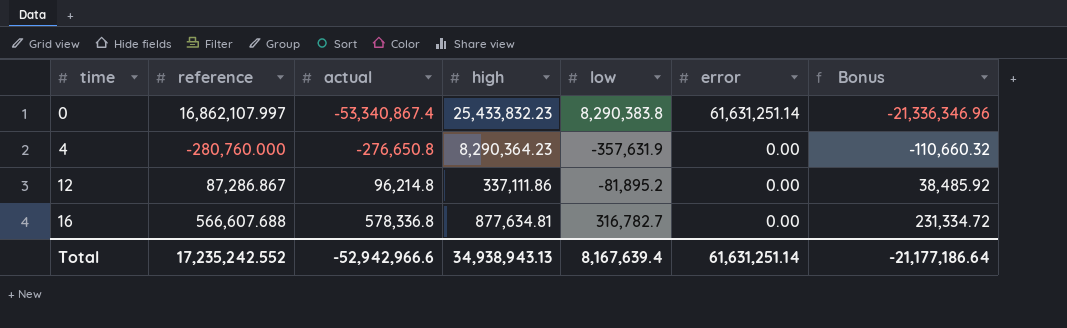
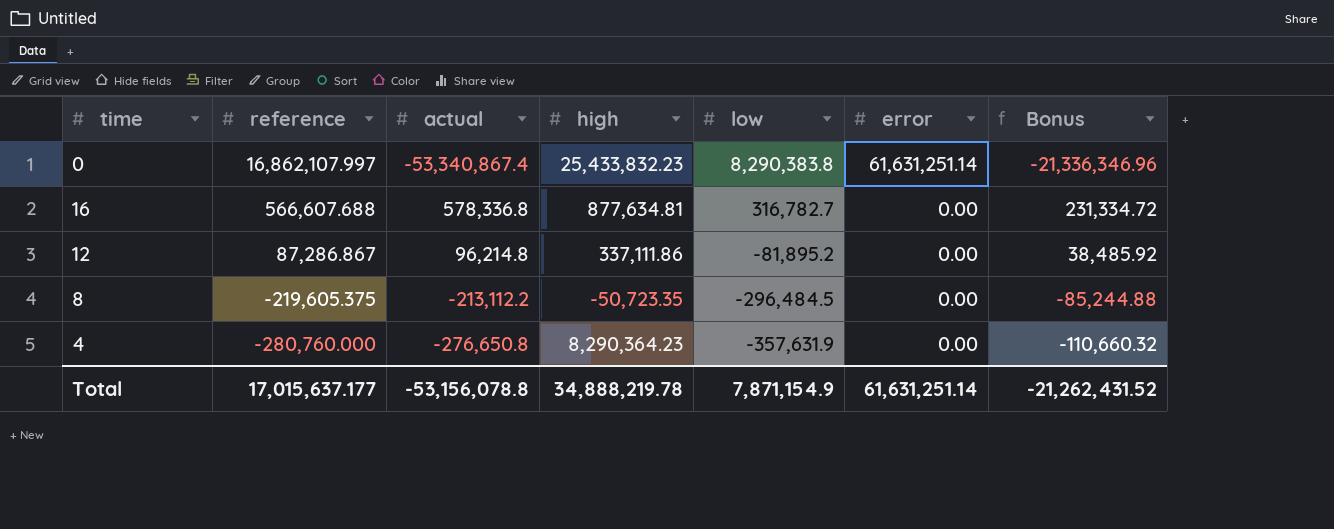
row order: time ascending -> reference descending
row 8: none -> -219,605.375 | -213,112.2 | -50,723.35 | -296,484.5 | 0.00 | -85,244.88
Total | reference: 17,235,242.552 -> 17,015,637.177
Total | actual: -52,942,966.6 -> -53,156,078.8
Total | high: 34,938,943.13 -> 34,888,219.78
Total | low: 8,167,639.4 -> 7,871,154.9
Total | Bonus: -21,177,186.64 -> -21,262,431.52

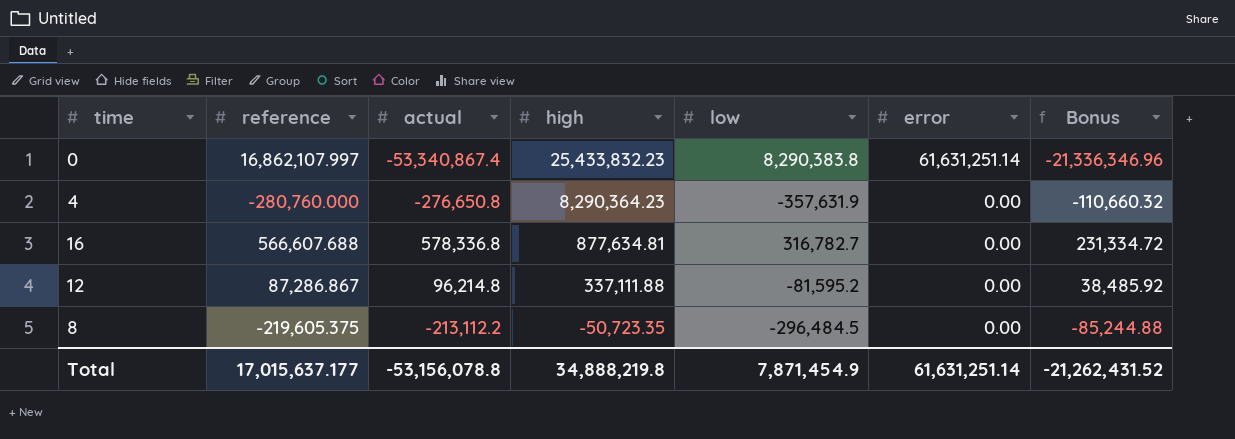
row order: reference descending -> high descending
12 | high: 337,111.86 -> 337,111.88
12 | low: -81,895.2 -> -81,595.2
Total | high: 34,888,219.78 -> 34,888,219.8
Total | low: 7,871,154.9 -> 7,871,454.9

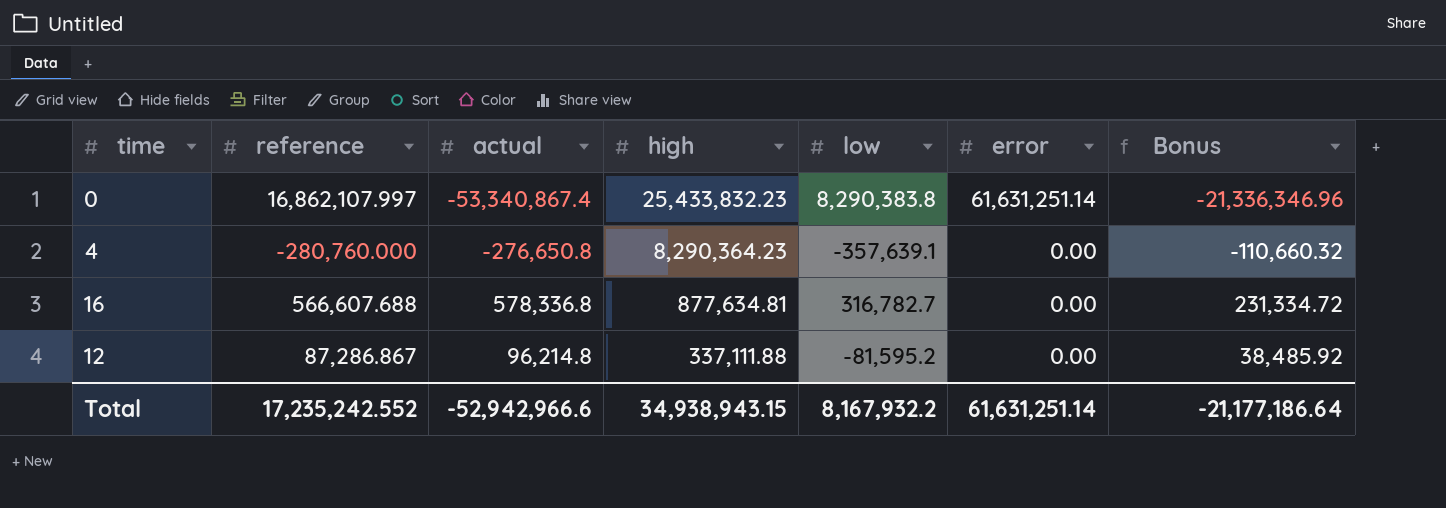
row 8: -219,605.375 | -213,112.2 | -50,723.35 | -296,484.5 | 0.00 | -85,244.88 -> none
4 | low: -357,631.9 -> -357,639.1
Total | reference: 17,015,637.177 -> 17,235,242.552
Total | actual: -53,156,078.8 -> -52,942,966.6
Total | high: 34,888,219.8 -> 34,938,943.15
Total | low: 7,871,454.9 -> 8,167,932.2
Total | Bonus: -21,262,431.52 -> -21,177,186.64

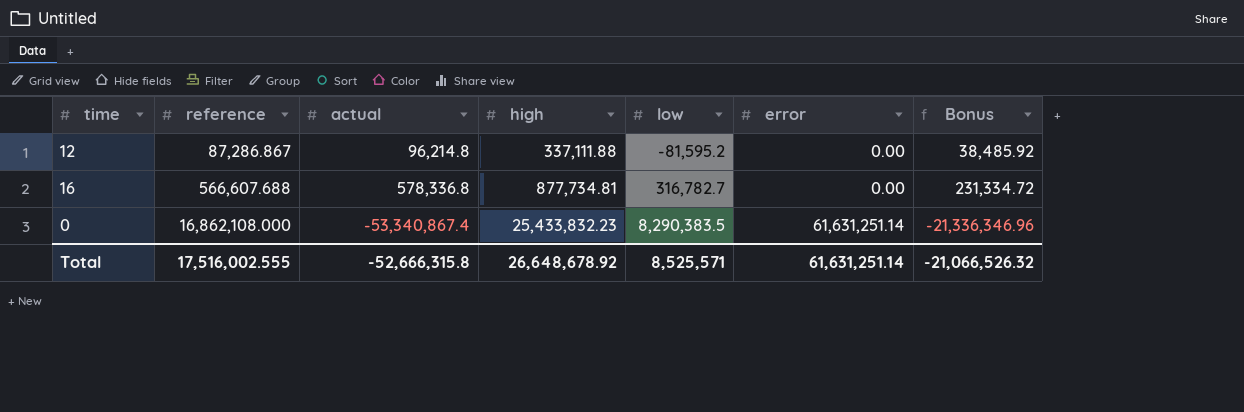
row order: high descending -> reference ascending
row 4: -280,760.000 | -276,650.8 | 8,290,364.23 | -357,639.1 | 0.00 | -110,660.32 -> none
16 | high: 877,634.81 -> 877,734.81
0 | reference: 16,862,107.997 -> 16,862,108.000
0 | low: 8,290,383.8 -> 8,290,383.5
Total | reference: 17,235,242.552 -> 17,516,002.555
Total | actual: -52,942,966.6 -> -52,666,315.8
Total | high: 34,938,943.15 -> 26,648,678.92
Total | low: 8,167,932.2 -> 8,525,571
Total | Bonus: -21,177,186.64 -> -21,066,526.32

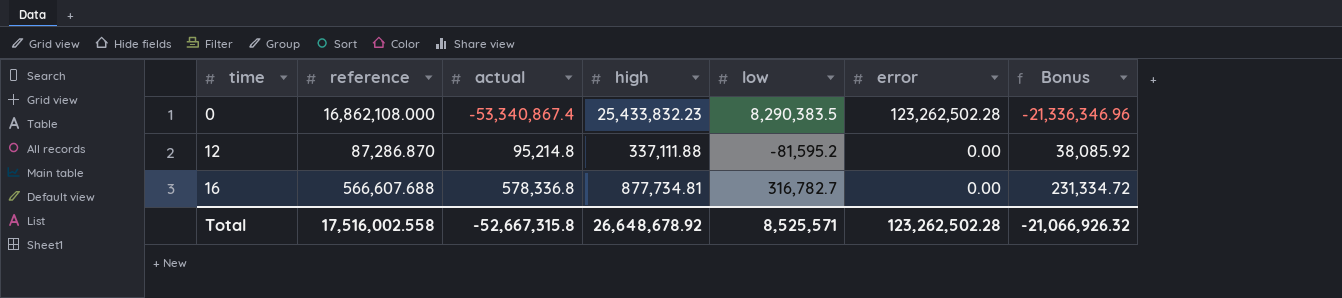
row order: reference ascending -> time ascending
0 | error: 61,631,251.14 -> 123,262,502.28
12 | reference: 87,286.867 -> 87,286.870
12 | actual: 96,214.8 -> 95,214.8
12 | Bonus: 38,485.92 -> 38,085.92
Total | reference: 17,516,002.555 -> 17,516,002.558
Total | actual: -52,666,315.8 -> -52,667,315.8
Total | error: 61,631,251.14 -> 123,262,502.28
Total | Bonus: -21,066,526.32 -> -21,066,926.32

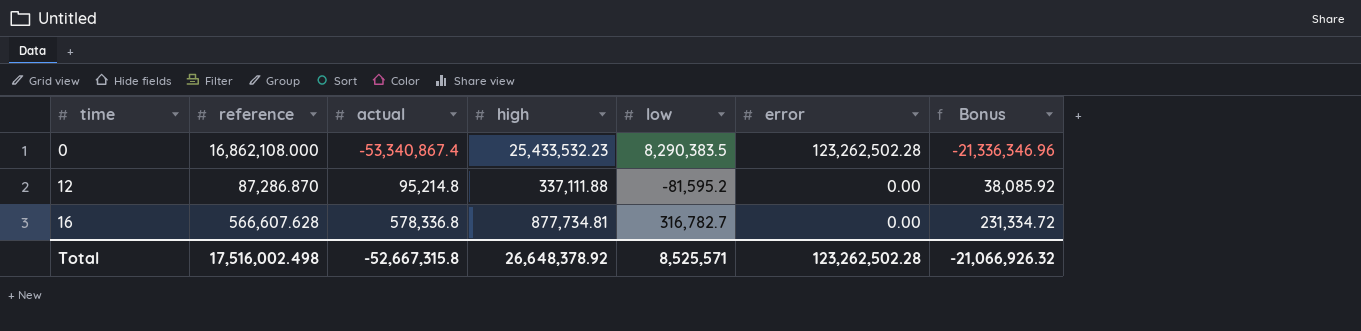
0 | high: 25,433,832.23 -> 25,433,532.23
16 | reference: 566,607.688 -> 566,607.628
Total | reference: 17,516,002.558 -> 17,516,002.498
Total | high: 26,648,678.92 -> 26,648,378.92

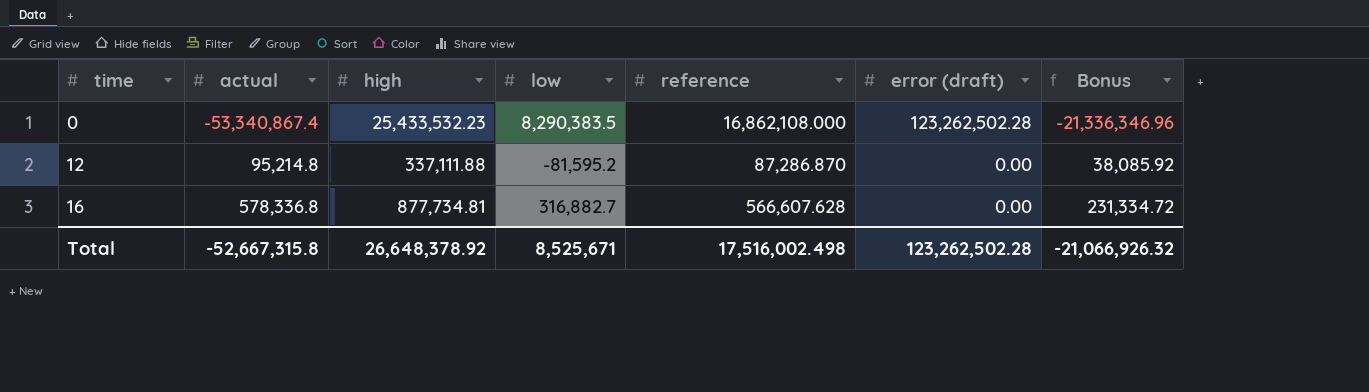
column reference | position: 2 -> 5
column name: error -> error (draft)
16 | low: 316,782.7 -> 316,882.7
Total | low: 8,525,571 -> 8,525,671

